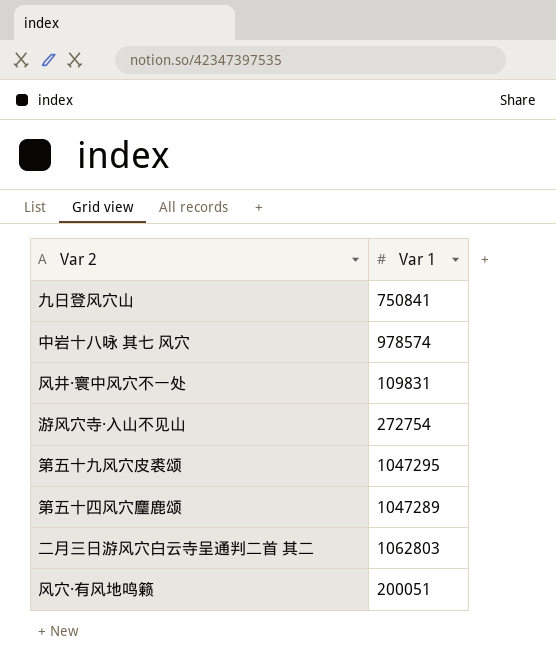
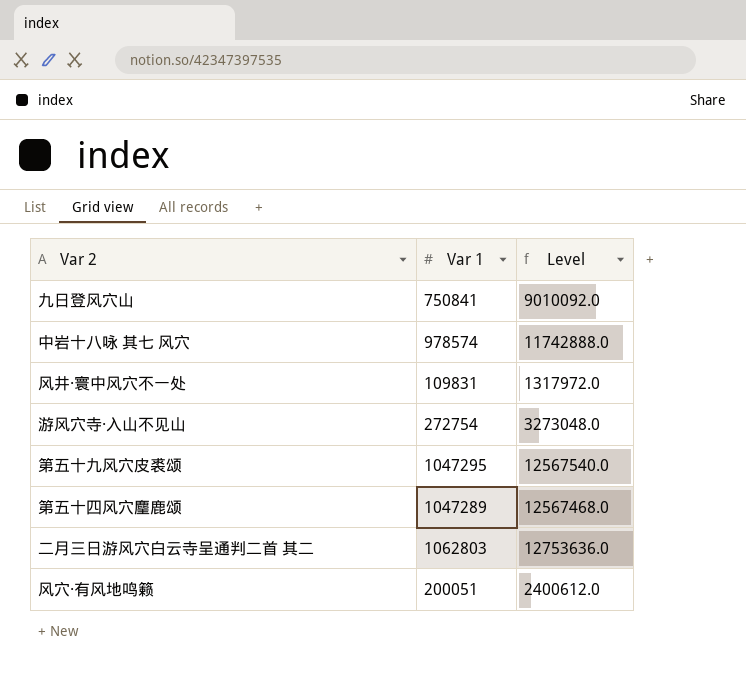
column Level | formula: none -> [Var 1] * 12

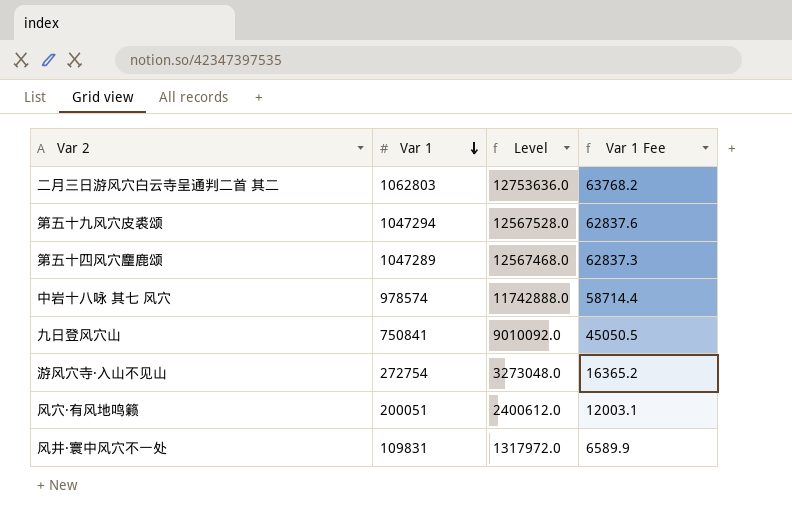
row order: none -> Var 1 descending
column Var 1 Fee | formula: none -> [Var 1] * 0.06
第五十九风穴皮裘颂 | Var 1: 1047295 -> 1047294
第五十九风穴皮裘颂 | Level: 12567540.0 -> 12567528.0

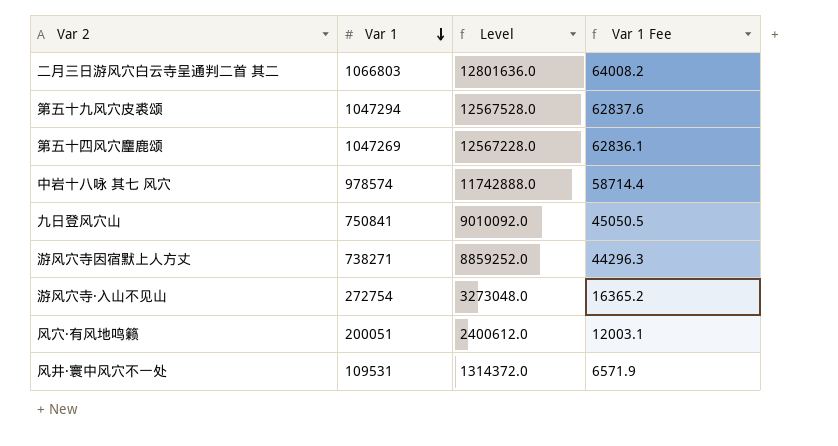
二月三日游风穴白云寺呈通判二首 其二 | Var 1: 1062803 -> 1066803
二月三日游风穴白云寺呈通判二首 其二 | Level: 12753636.0 -> 12801636.0
二月三日游风穴白云寺呈通判二首 其二 | Var 1 Fee: 63768.2 -> 64008.2
第五十四风穴麈鹿颂 | Var 1: 1047289 -> 1047269
第五十四风穴麈鹿颂 | Level: 12567468.0 -> 12567228.0
第五十四风穴麈鹿颂 | Var 1 Fee: 62837.3 -> 62836.1
row 游风穴寺因宿默上人方丈: none -> 738271 | 8859252.0 | 44296.3
风井·寰中风穴不一处 | Var 1: 109831 -> 109531
风井·寰中风穴不一处 | Level: 1317972.0 -> 1314372.0
风井·寰中风穴不一处 | Var 1 Fee: 6589.9 -> 6571.9

